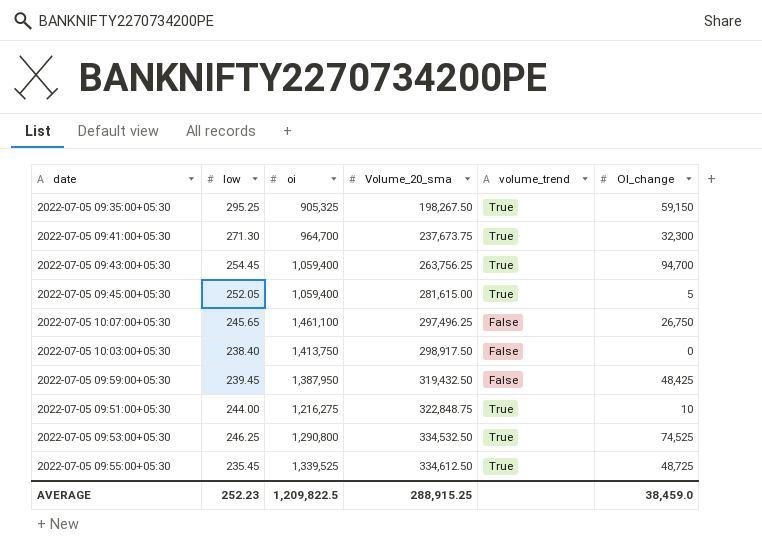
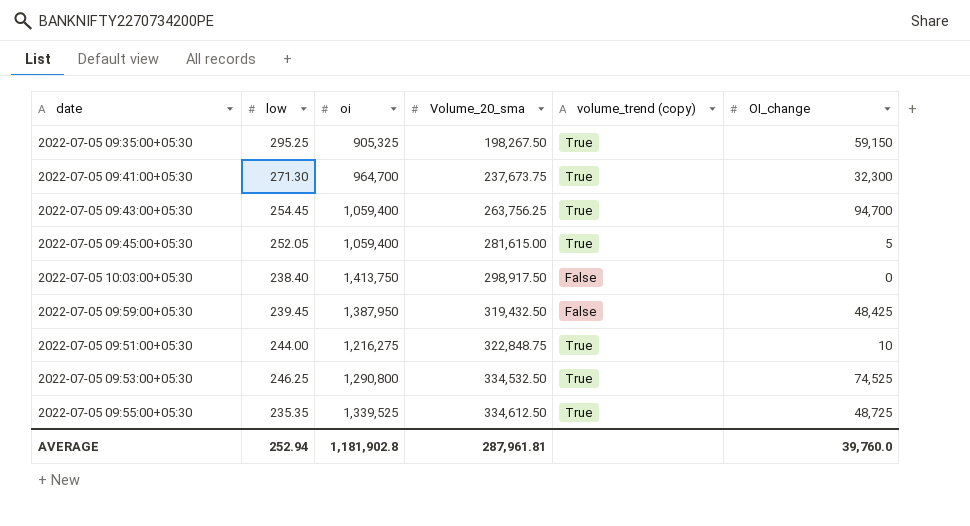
column name: volume_trend -> volume_trend (copy)
row 2022-07-05 10:07:00+05:30: 245.65 | 1,461,100 | 297,496.25 | False | 26,750 -> none
2022-07-05 09:55:00+05:30 | low: 235.45 -> 235.35
AVERAGE | low: 252.23 -> 252.94
AVERAGE | oi: 1,209,822.5 -> 1,181,902.8
AVERAGE | Volume_20_sma: 288,915.25 -> 287,961.81
AVERAGE | OI_change: 38,459.0 -> 39,760.0

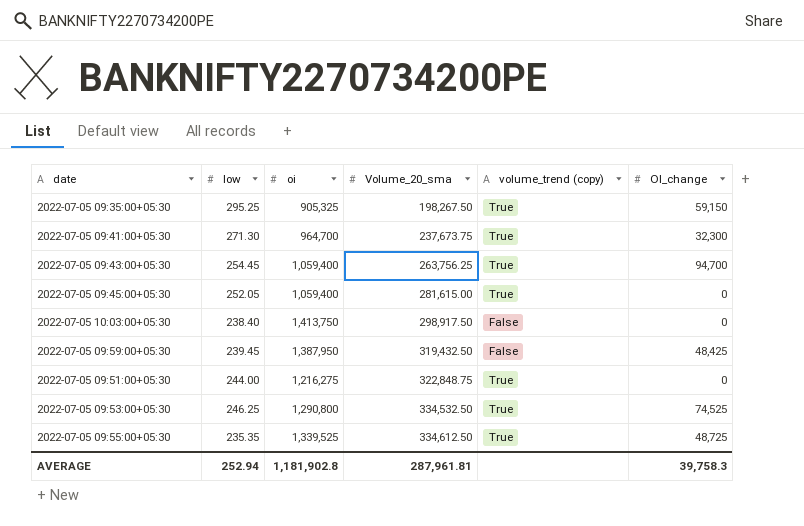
2022-07-05 09:45:00+05:30 | OI_change: 5 -> 0
2022-07-05 09:51:00+05:30 | OI_change: 10 -> 0
AVERAGE | OI_change: 39,760.0 -> 39,758.3

